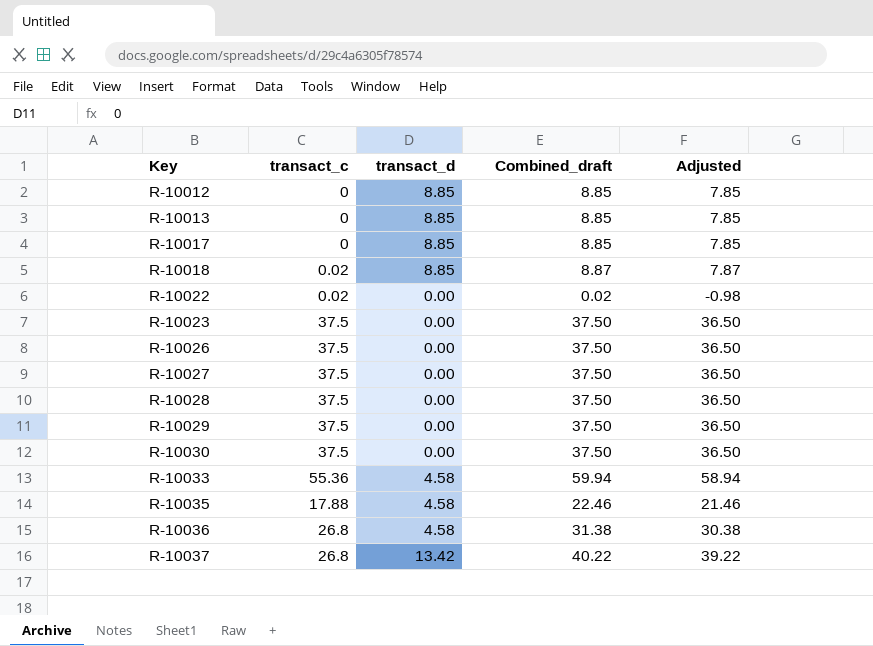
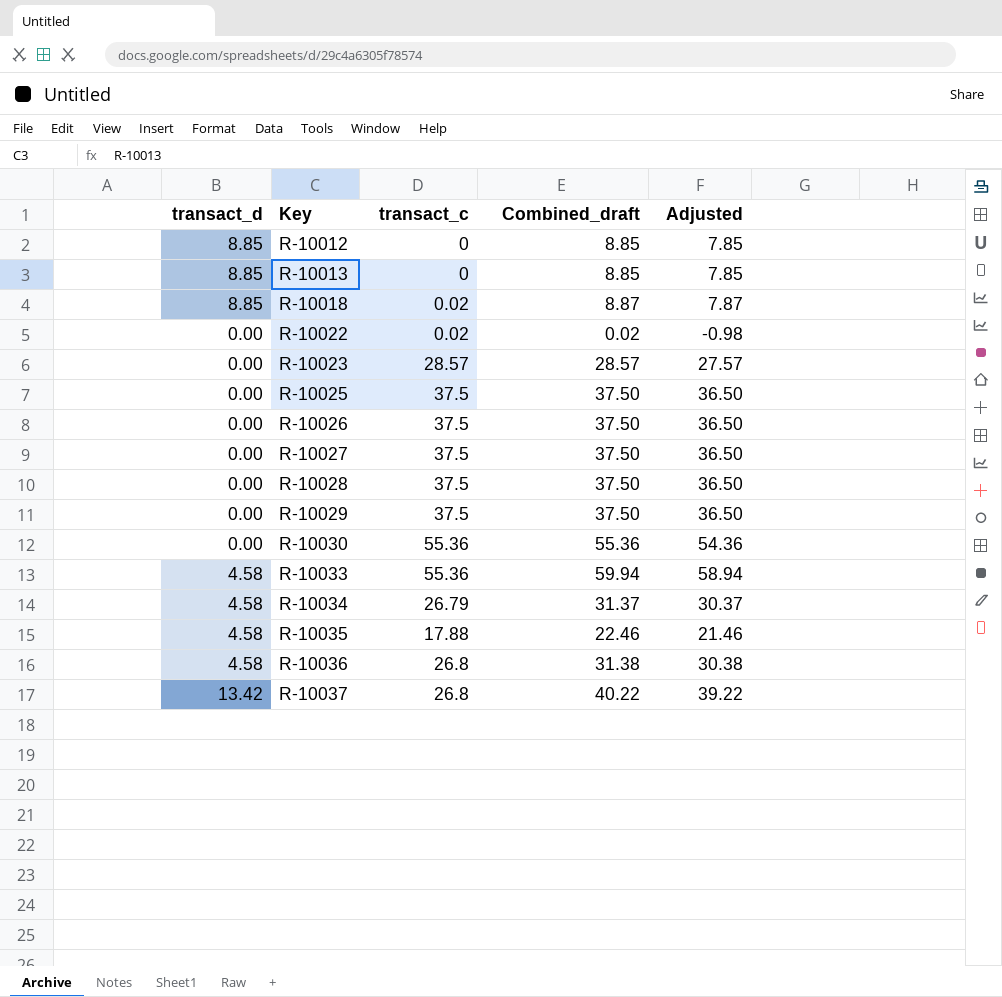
column transact_d | position: 3 -> 1
row R-10017: 0 | 8.85 | 8.85 | 7.85 -> none
R-10023 | transact_c: 37.5 -> 28.57
R-10023 | Combined_draft: 37.50 -> 28.57
R-10023 | Adjusted: 36.50 -> 27.57
row R-10025: none -> 0.00 | 37.5 | 37.50 | 36.50
R-10030 | transact_c: 37.5 -> 55.36
R-10030 | Combined_draft: 37.50 -> 55.36
R-10030 | Adjusted: 36.50 -> 54.36
row R-10034: none -> 4.58 | 26.79 | 31.37 | 30.37

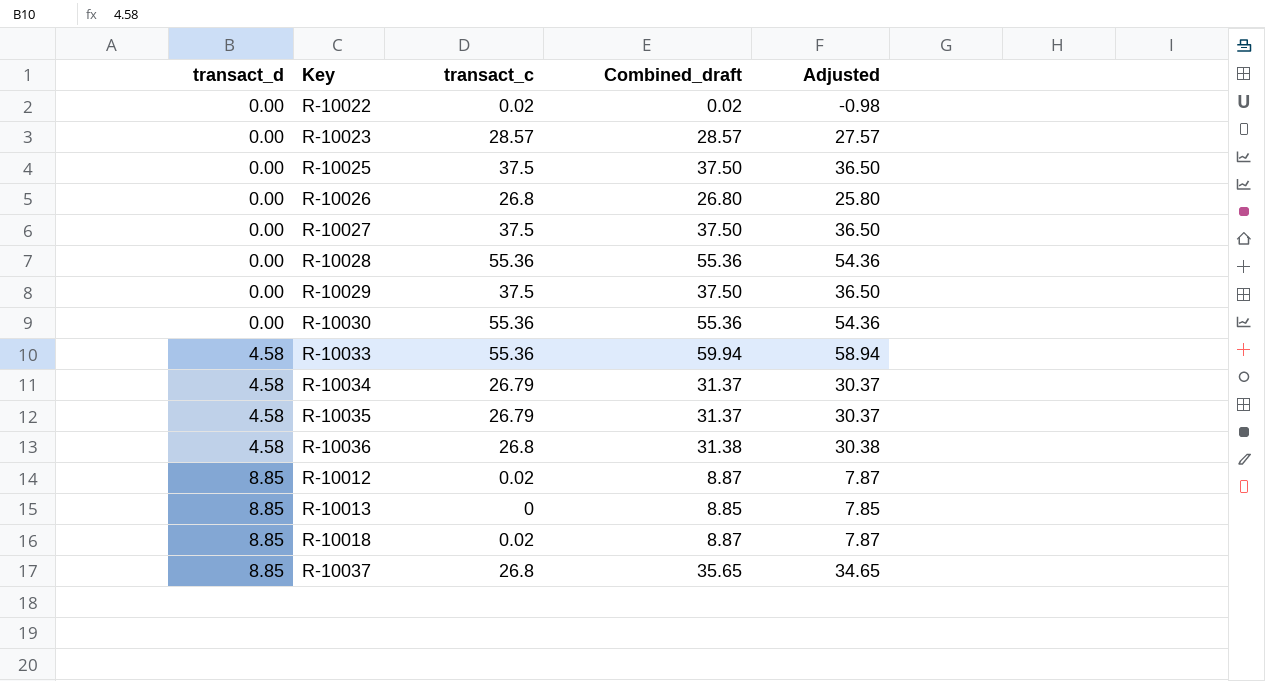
row order: Key ascending -> transact_d ascending
R-10026 | transact_c: 37.5 -> 26.8
R-10026 | Combined_draft: 37.50 -> 26.80
R-10026 | Adjusted: 36.50 -> 25.80
R-10028 | transact_c: 37.5 -> 55.36
R-10028 | Combined_draft: 37.50 -> 55.36
R-10028 | Adjusted: 36.50 -> 54.36
R-10035 | transact_c: 17.88 -> 26.79
R-10035 | Combined_draft: 22.46 -> 31.37
R-10035 | Adjusted: 21.46 -> 30.37
R-10012 | transact_c: 0 -> 0.02
R-10012 | Combined_draft: 8.85 -> 8.87
R-10012 | Adjusted: 7.85 -> 7.87
R-10037 | transact_d: 13.42 -> 8.85
R-10037 | Combined_draft: 40.22 -> 35.65
R-10037 | Adjusted: 39.22 -> 34.65

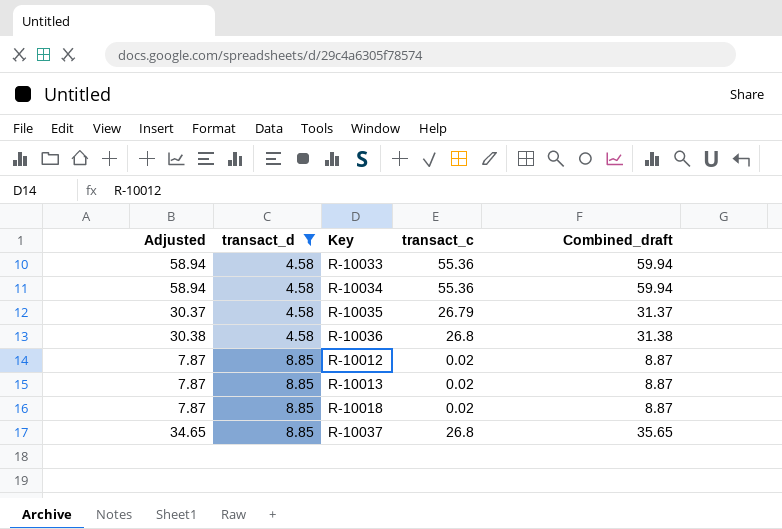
filter: none -> transact_d != 0.00
column Adjusted | position: 5 -> 1
R-10034 | Adjusted: 30.37 -> 58.94
R-10034 | transact_c: 26.79 -> 55.36
R-10034 | Combined_draft: 31.37 -> 59.94
R-10013 | Adjusted: 7.85 -> 7.87
R-10013 | transact_c: 0 -> 0.02
R-10013 | Combined_draft: 8.85 -> 8.87

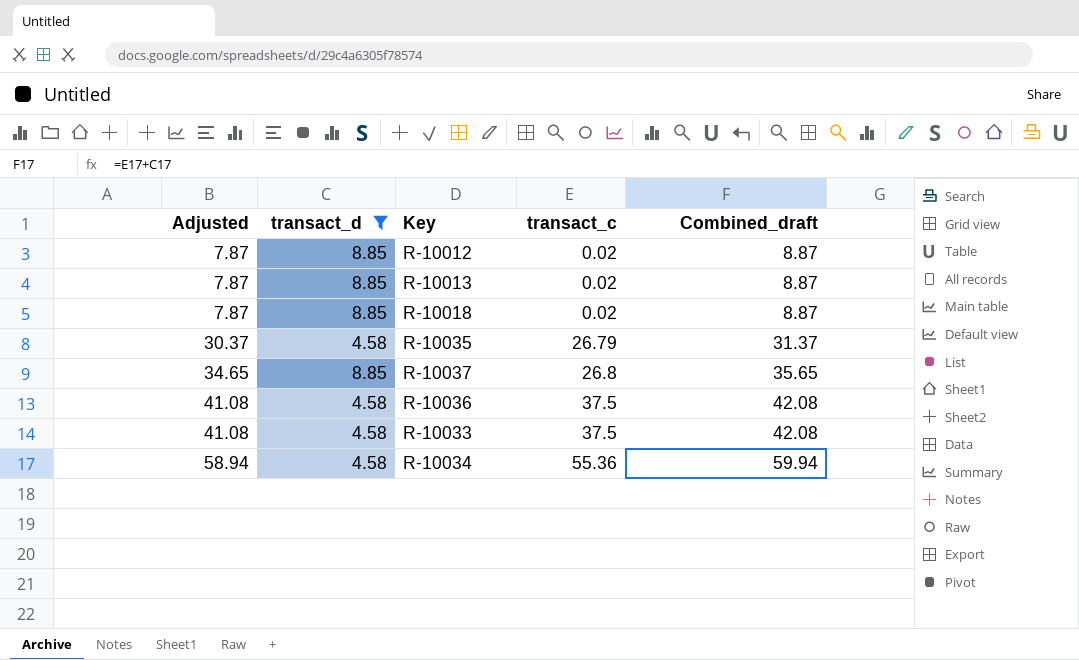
row order: transact_d ascending -> Adjusted ascending
R-10036 | Adjusted: 30.38 -> 41.08
R-10036 | transact_c: 26.8 -> 37.5
R-10036 | Combined_draft: 31.38 -> 42.08
R-10033 | Adjusted: 58.94 -> 41.08
R-10033 | transact_c: 55.36 -> 37.5
R-10033 | Combined_draft: 59.94 -> 42.08

